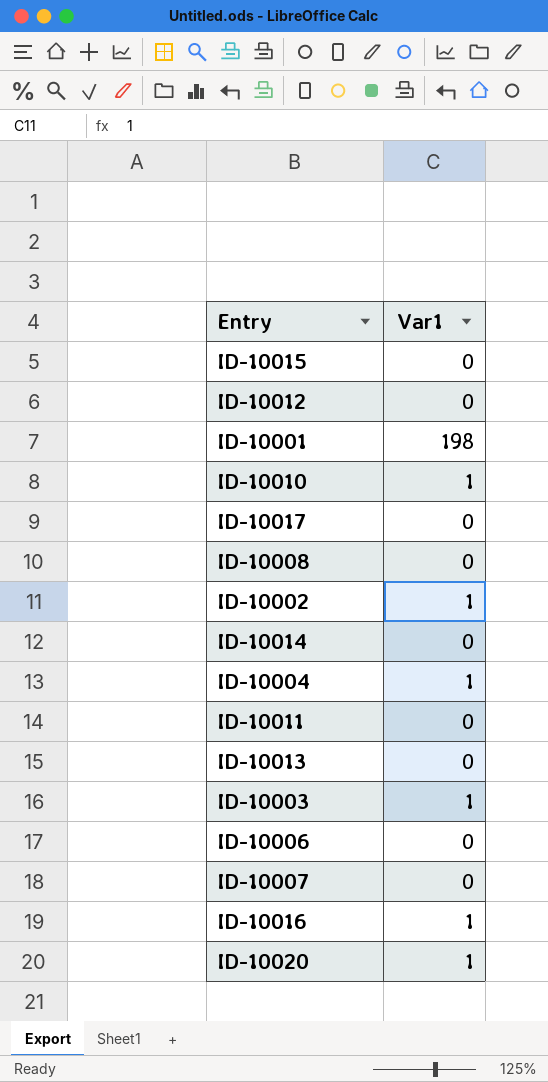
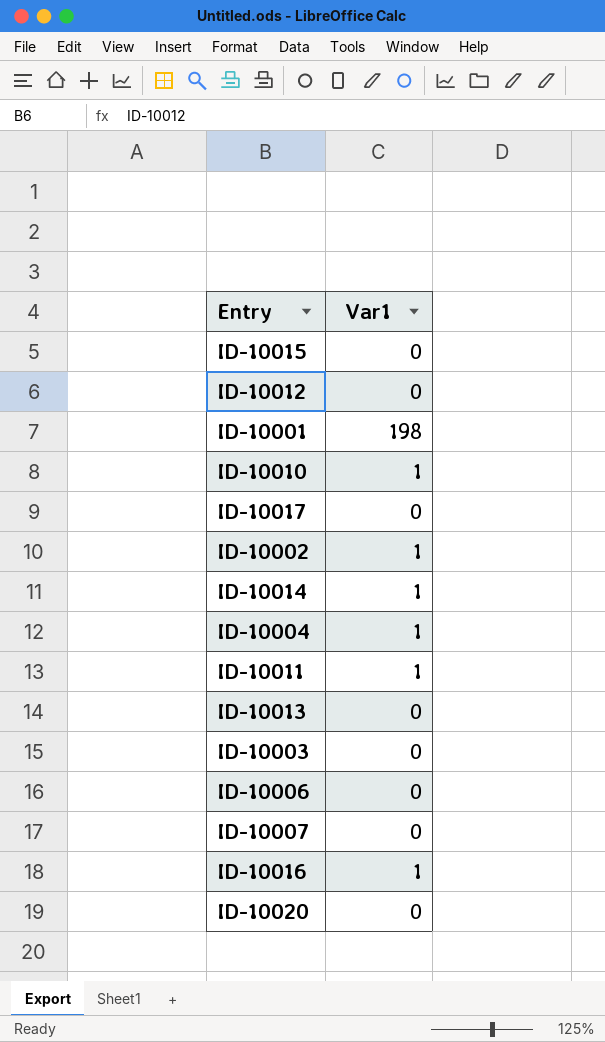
row ID-10008: 0 -> none
ID-10014 | Var1: 0 -> 1
ID-10011 | Var1: 0 -> 1
ID-10003 | Var1: 1 -> 0
ID-10020 | Var1: 1 -> 0

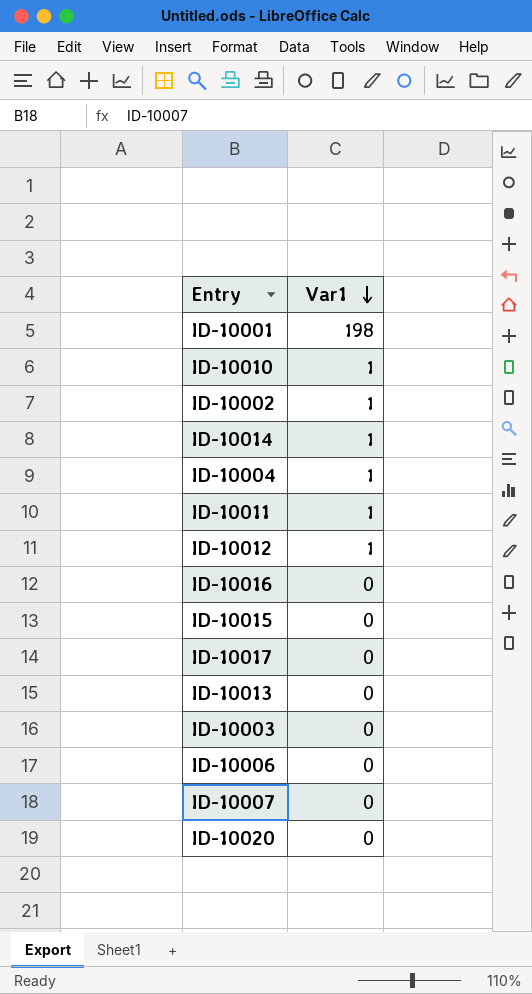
row order: none -> Var1 descending
ID-10012 | Var1: 0 -> 1
ID-10016 | Var1: 1 -> 0

